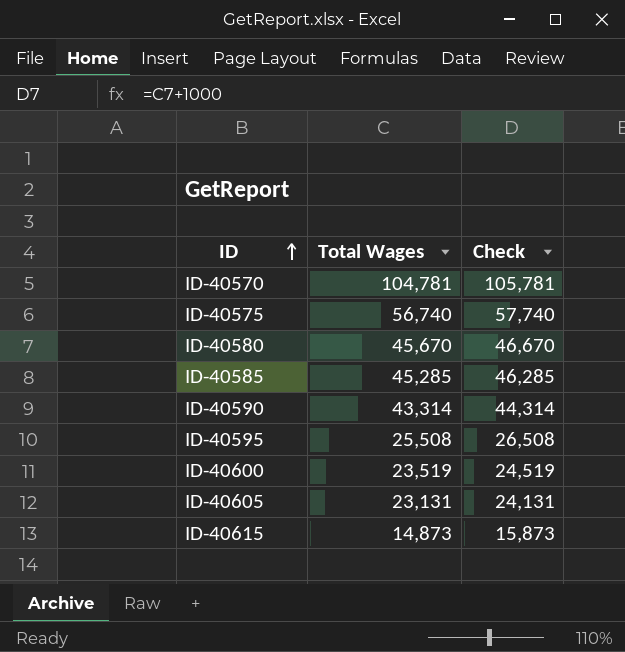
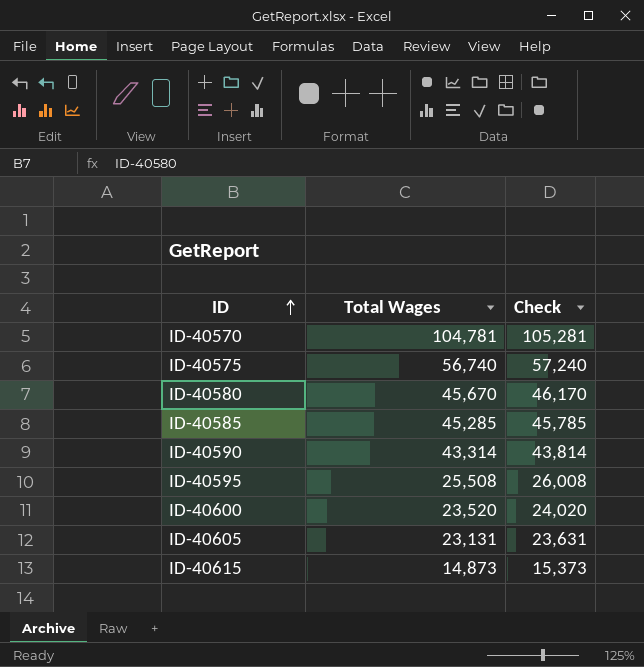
column Check | formula: [Total Wages] + 1000 -> [Total Wages] + 500
ID-40600 | Total Wages: 23,519 -> 23,520

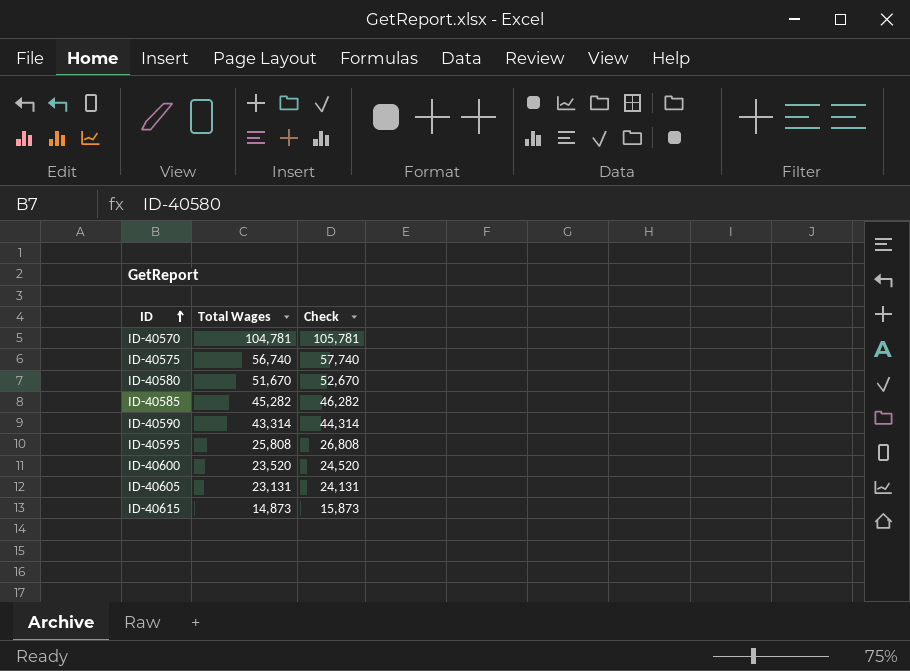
column Check | formula: [Total Wages] + 500 -> [Total Wages] + 1000
ID-40580 | Total Wages: 45,670 -> 51,670
ID-40585 | Total Wages: 45,285 -> 45,282
ID-40595 | Total Wages: 25,508 -> 25,808

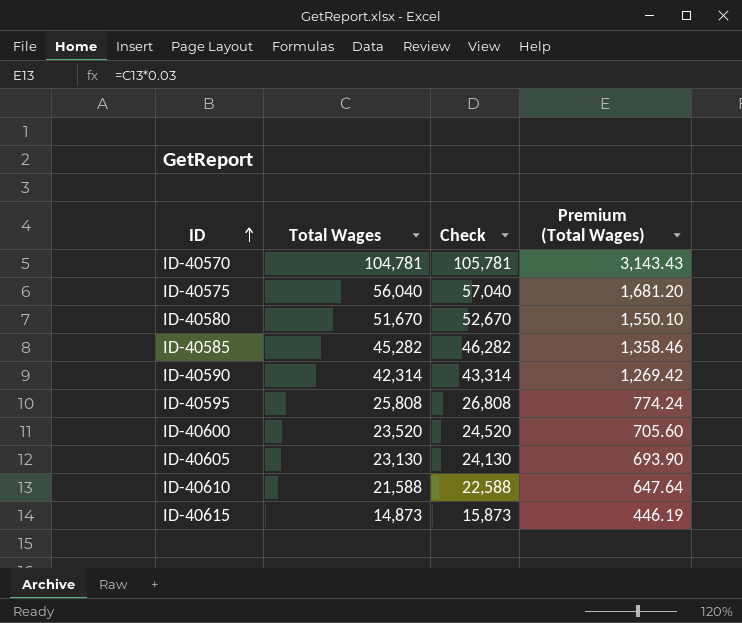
column Premium (Total Wages) | formula: none -> [Total Wages] * 0.03
ID-40575 | Total Wages: 56,740 -> 56,040
ID-40575 | Check: 57,740 -> 57,040
ID-40590 | Total Wages: 43,314 -> 42,314
ID-40590 | Check: 44,314 -> 43,314
ID-40605 | Total Wages: 23,131 -> 23,130
ID-40605 | Check: 24,131 -> 24,130
row ID-40610: none -> 21,588 | 22,588 | 647.64

